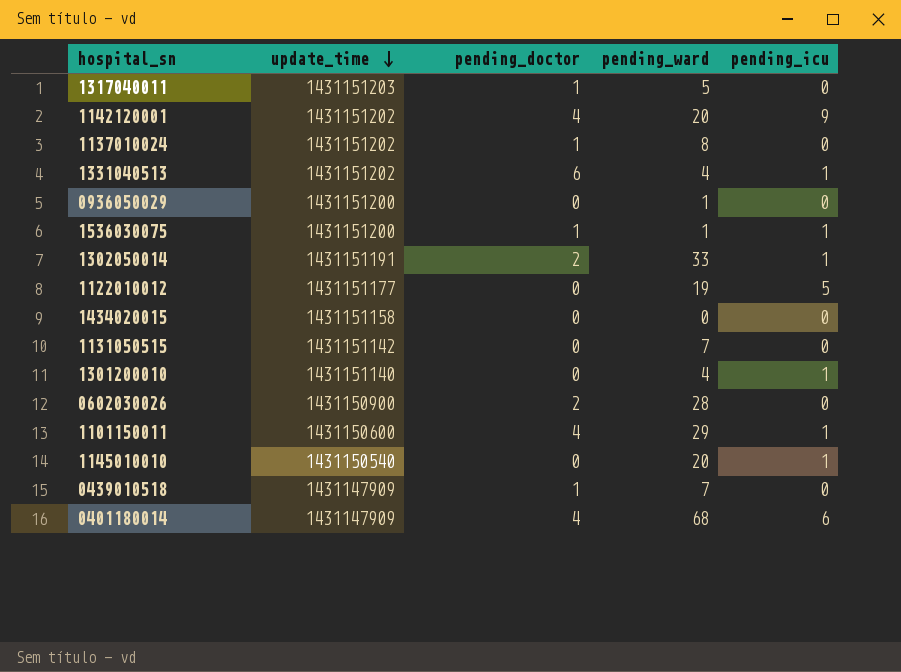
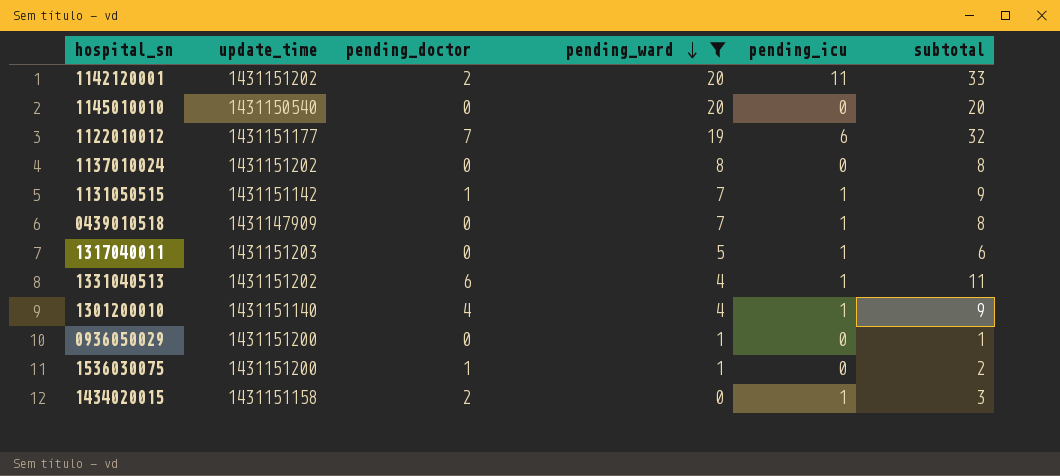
filter: none -> pending_ward <= 20
row order: update_time descending -> pending_ward descending
column subtotal | formula: none -> [pending_doctor] + [pending_ward] + [pending_icu]
1142120001 | pending_doctor: 4 -> 2
1142120001 | pending_icu: 9 -> 11
1145010010 | pending_icu: 1 -> 0
1122010012 | pending_doctor: 0 -> 7
1122010012 | pending_icu: 5 -> 6
1137010024 | pending_doctor: 1 -> 0
1131050515 | pending_doctor: 0 -> 1
1131050515 | pending_icu: 0 -> 1
0439010518 | pending_doctor: 1 -> 0
0439010518 | pending_icu: 0 -> 1
1317040011 | pending_doctor: 1 -> 0
1317040011 | pending_icu: 0 -> 1
1301200010 | pending_doctor: 0 -> 4
1536030075 | pending_icu: 1 -> 0
1434020015 | pending_doctor: 0 -> 2
1434020015 | pending_icu: 0 -> 1

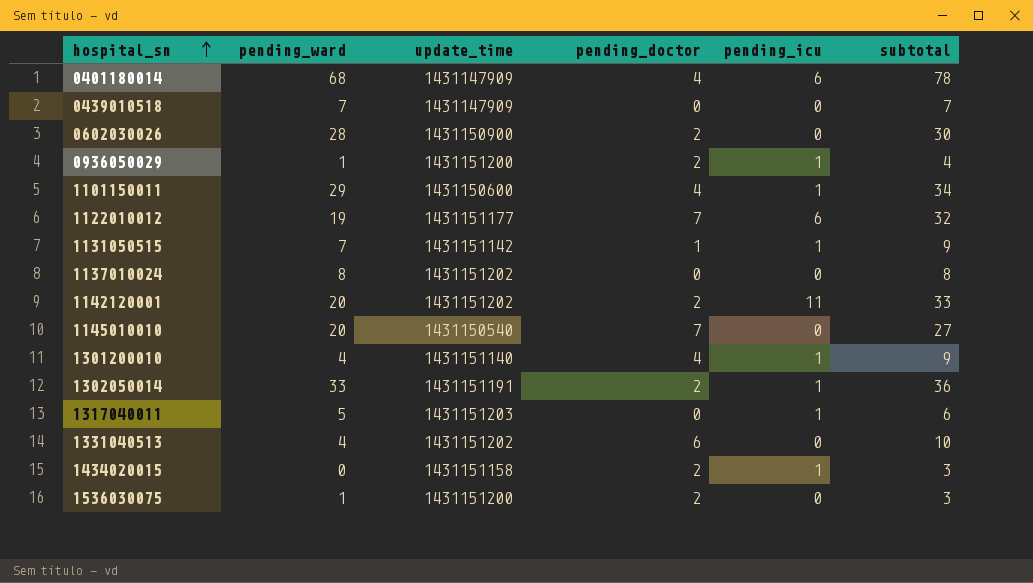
filter: pending_ward <= 20 -> none
row order: pending_ward descending -> hospital_sn ascending
column pending_ward | position: 4 -> 2
0439010518 | pending_icu: 1 -> 0
0439010518 | subtotal: 8 -> 7
0936050029 | pending_doctor: 0 -> 2
0936050029 | pending_icu: 0 -> 1
0936050029 | subtotal: 1 -> 4
1145010010 | pending_doctor: 0 -> 7
1145010010 | subtotal: 20 -> 27
1331040513 | pending_icu: 1 -> 0
1331040513 | subtotal: 11 -> 10
1536030075 | pending_doctor: 1 -> 2
1536030075 | subtotal: 2 -> 3

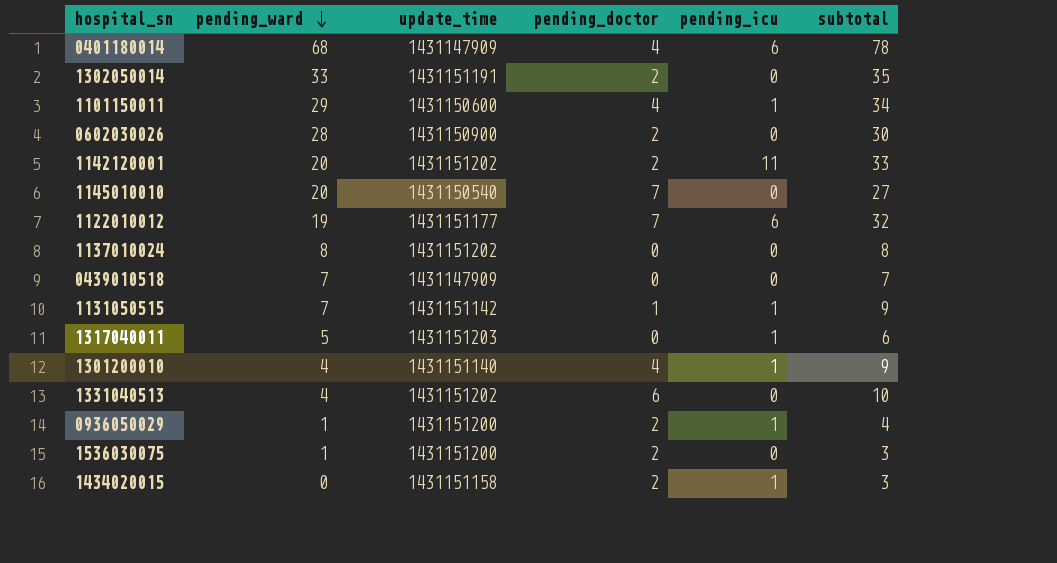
row order: hospital_sn ascending -> pending_ward descending
1302050014 | pending_icu: 1 -> 0
1302050014 | subtotal: 36 -> 35

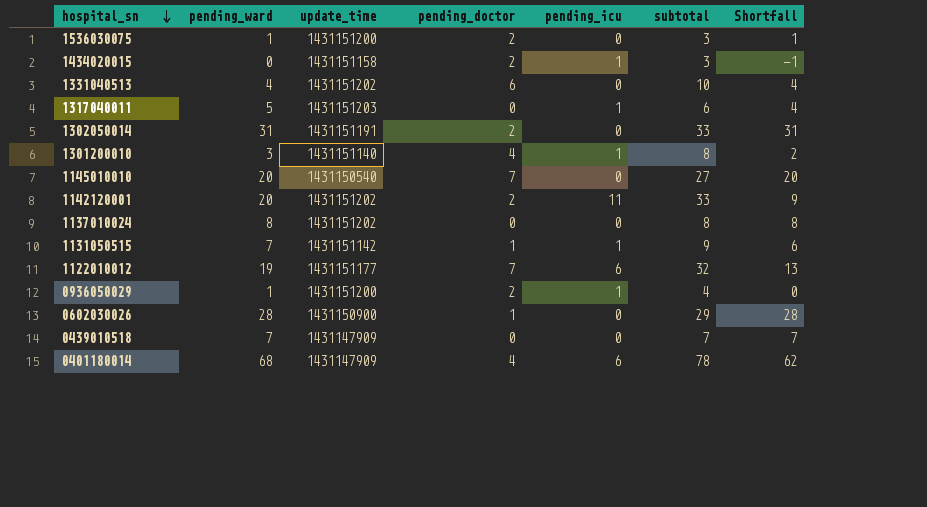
row order: pending_ward descending -> hospital_sn descending
column Shortfall | formula: none -> [pending_ward] - [pending_icu]
row 1101150011: 29 | 1431150600 | 4 | 1 | 34 -> none
1302050014 | pending_ward: 33 -> 31
1302050014 | subtotal: 35 -> 33
1301200010 | pending_ward: 4 -> 3
1301200010 | subtotal: 9 -> 8
0602030026 | pending_doctor: 2 -> 1
0602030026 | subtotal: 30 -> 29

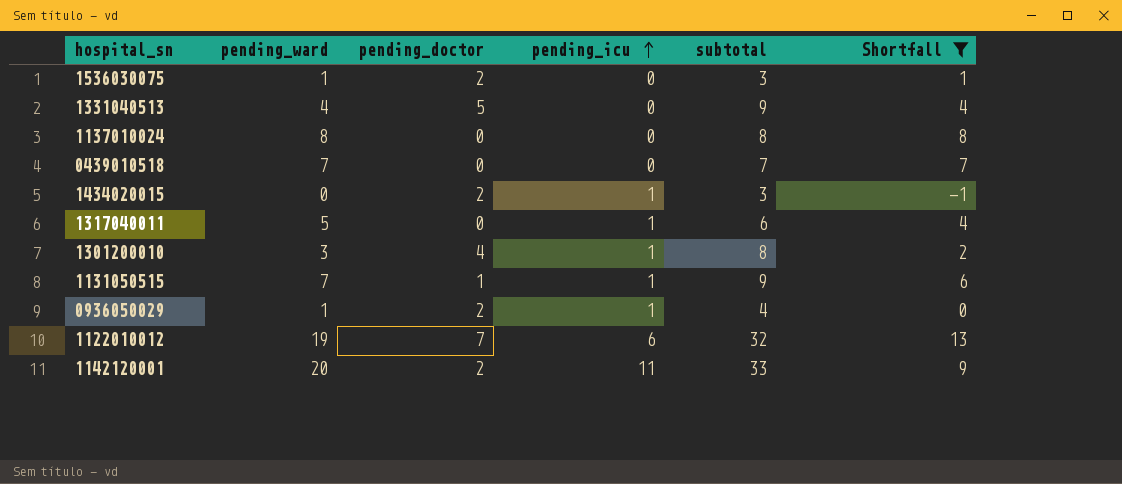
filter: none -> Shortfall <= 13
row order: hospital_sn descending -> pending_icu ascending
column update_time | position: 3 -> none
1331040513 | pending_doctor: 6 -> 5
1331040513 | subtotal: 10 -> 9

